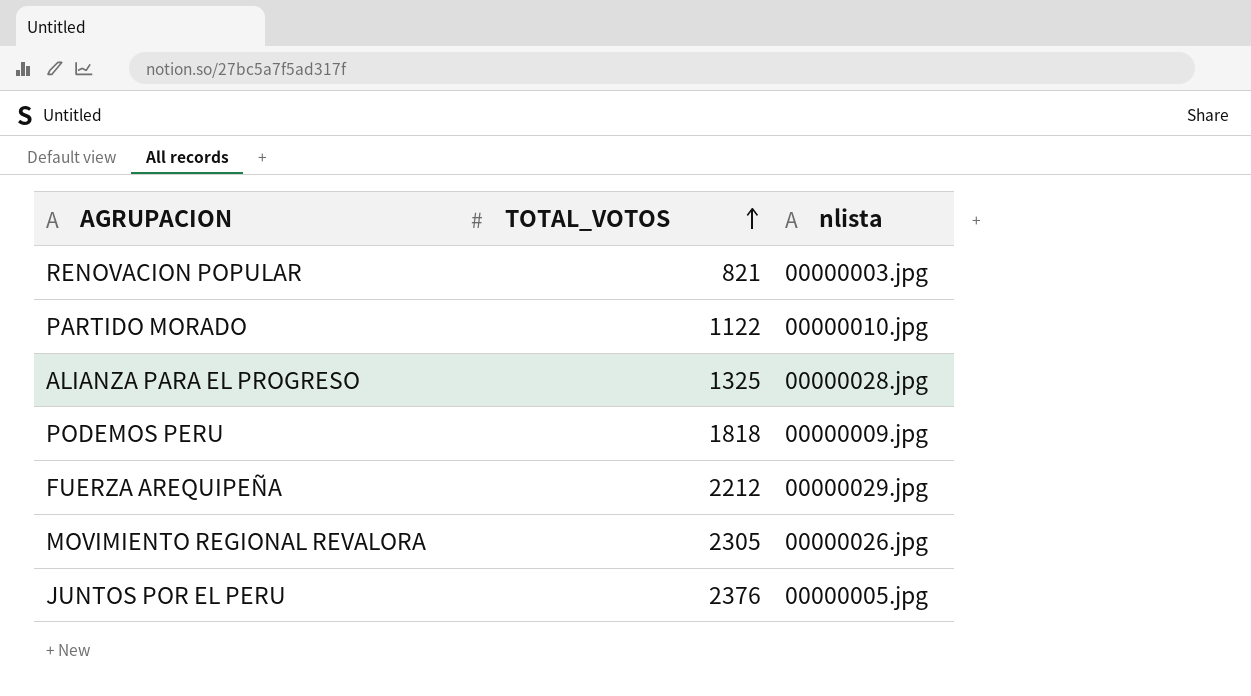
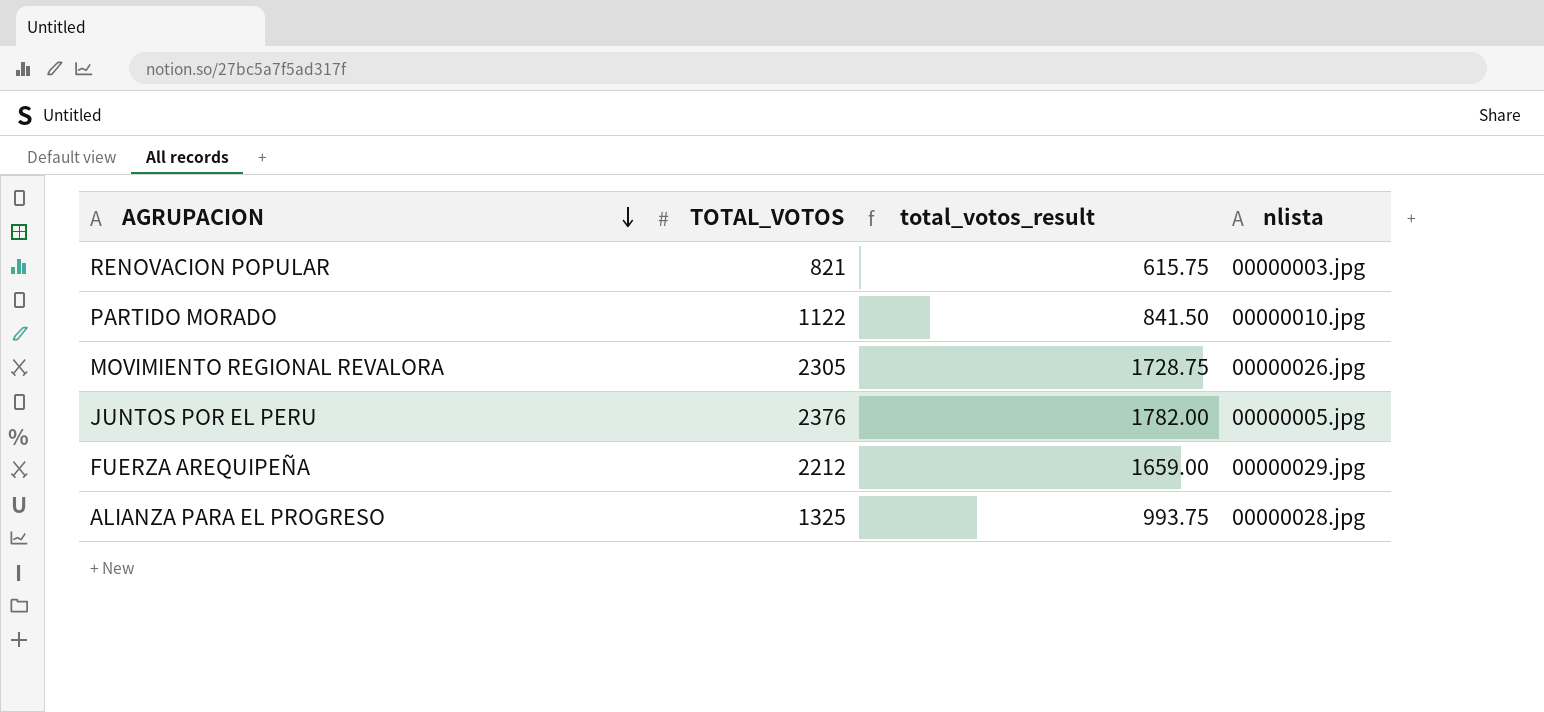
row order: TOTAL_VOTOS ascending -> AGRUPACION descending
column total_votos_result | formula: none -> [TOTAL_VOTOS] * 0.75
row PODEMOS PERU: 1818 | 00000009.jpg -> none

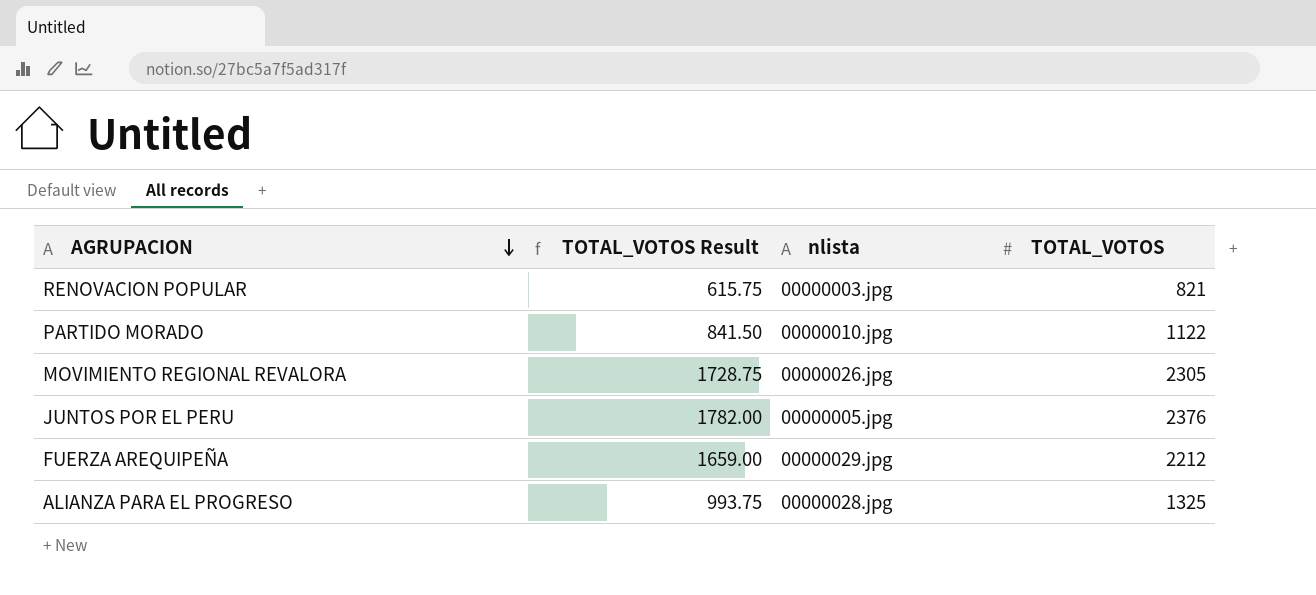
column name: total_votos_result -> TOTAL_VOTOS Result
column TOTAL_VOTOS | position: 2 -> 4

